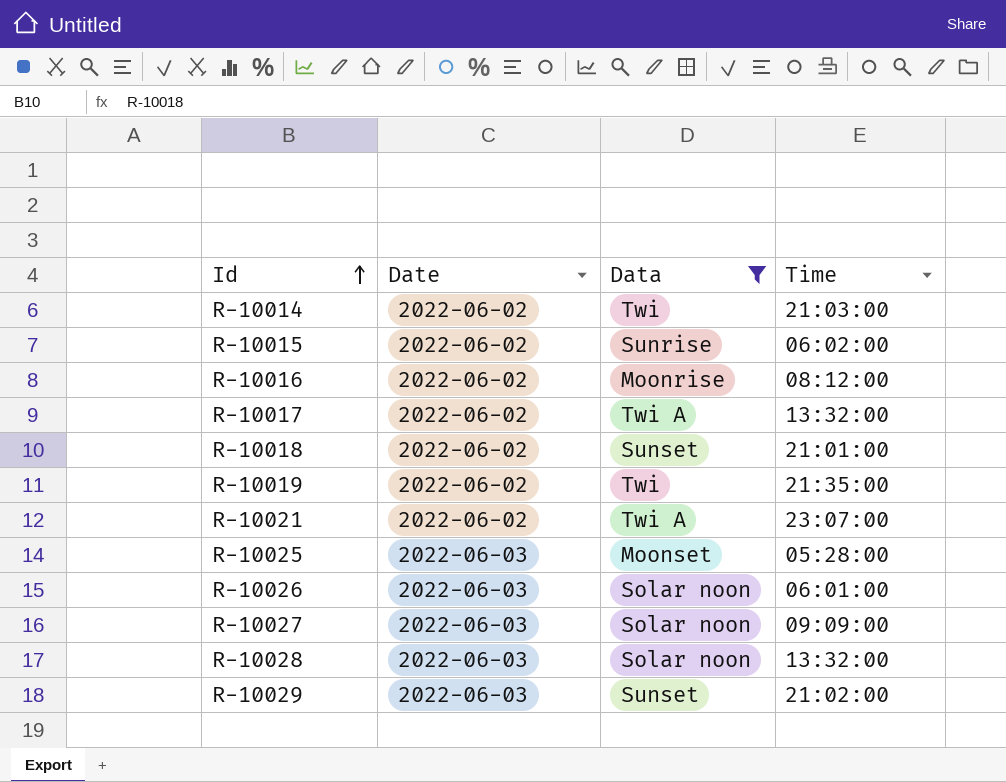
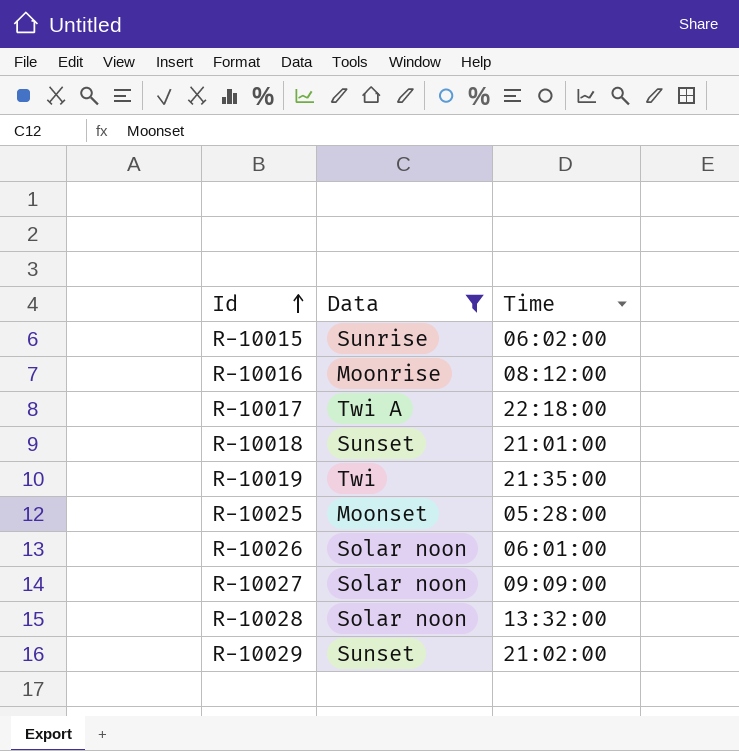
column Date | position: 2 -> none
row R-10014: 2022-06-02 | Twi | 21:03:00 -> none
row R-10021: 2022-06-02 | Twi A | 23:07:00 -> none
R-10017 | Time: 13:32:00 -> 22:18:00

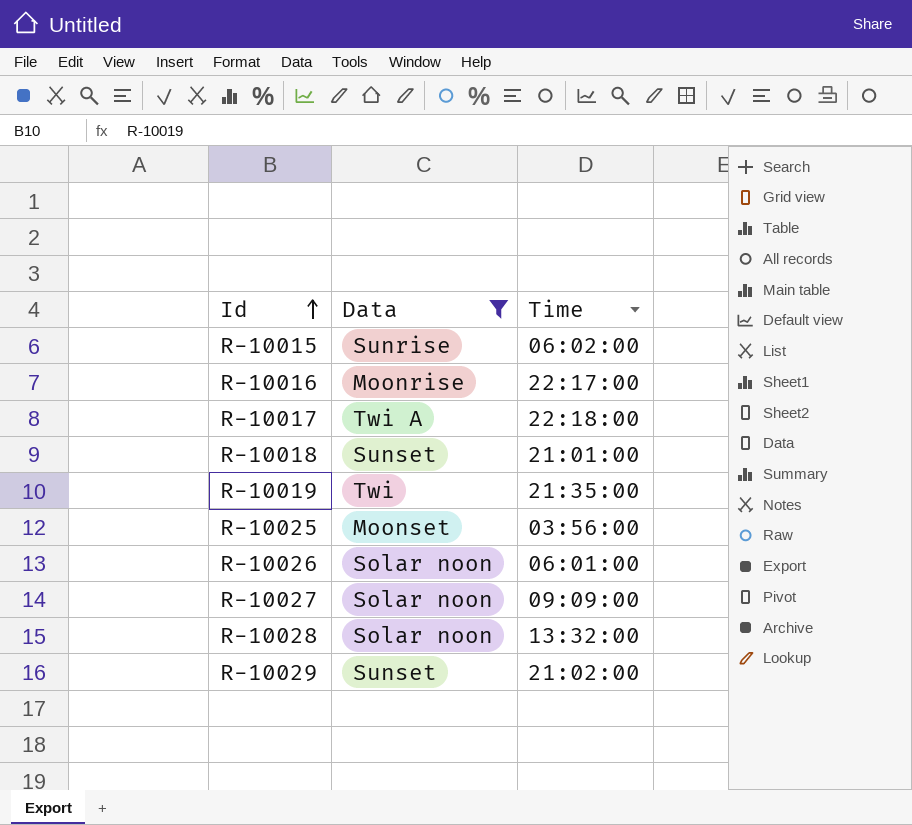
R-10016 | Time: 08:12:00 -> 22:17:00
R-10025 | Time: 05:28:00 -> 03:56:00

